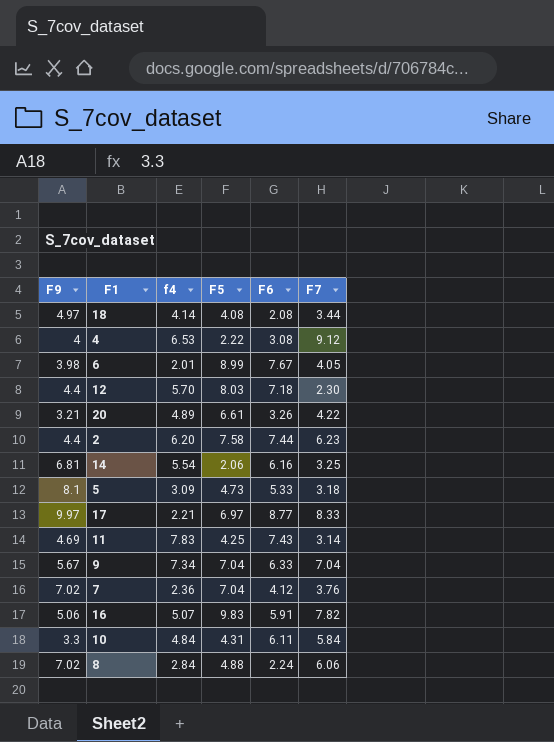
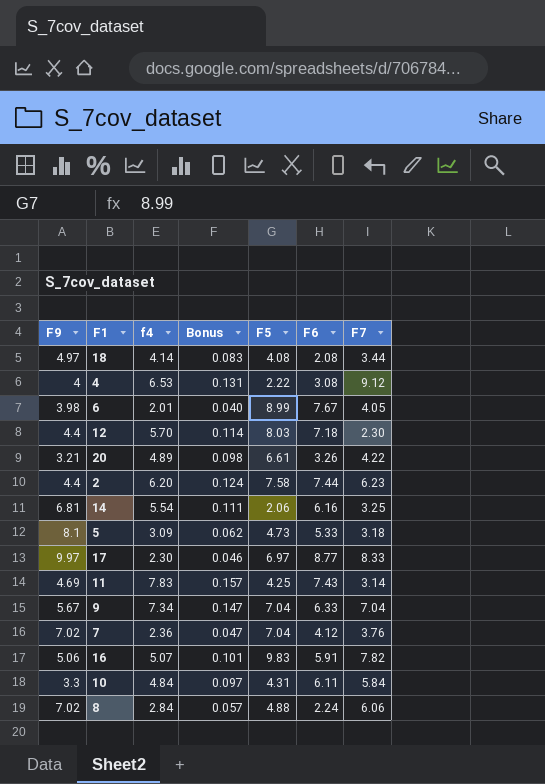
column Bonus | formula: none -> [f4] * 0.02
17 | f4: 2.21 -> 2.30

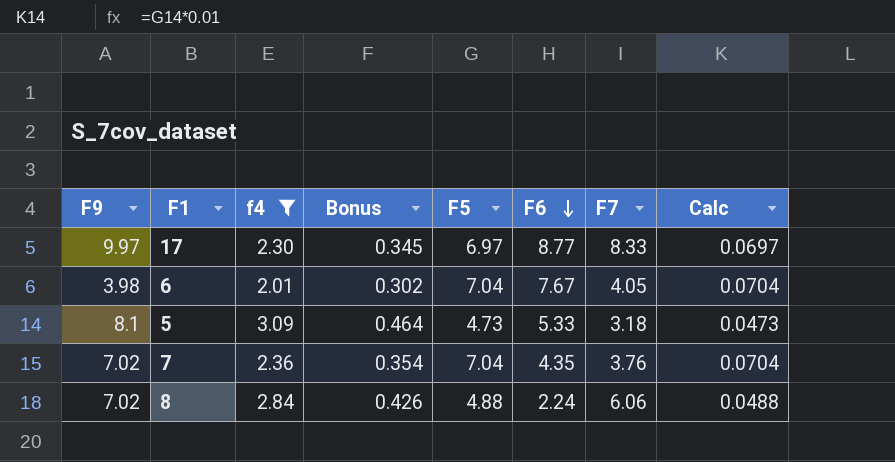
filter: none -> f4 <= 3.09
row order: none -> F6 descending
column Bonus | formula: [f4] * 0.02 -> [f4] * 0.15
column Calc | formula: none -> [F5] * 0.01
6 | F5: 8.99 -> 7.04
7 | F6: 4.12 -> 4.35

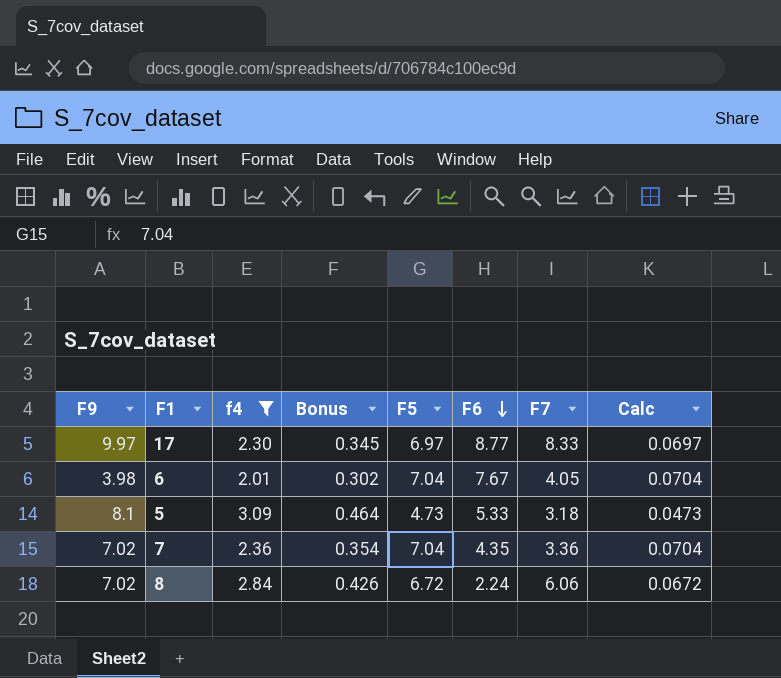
7 | F7: 3.76 -> 3.36
8 | F5: 4.88 -> 6.72
8 | Calc: 0.0488 -> 0.0672

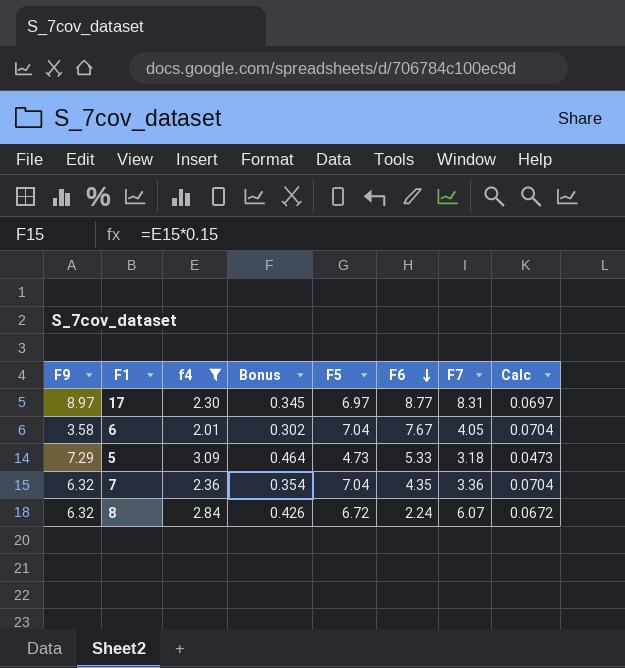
17 | F9: 9.97 -> 8.97
17 | F7: 8.33 -> 8.31
6 | F9: 3.98 -> 3.58
5 | F9: 8.1 -> 7.29
7 | F9: 7.02 -> 6.32
8 | F9: 7.02 -> 6.32
8 | F7: 6.06 -> 6.07

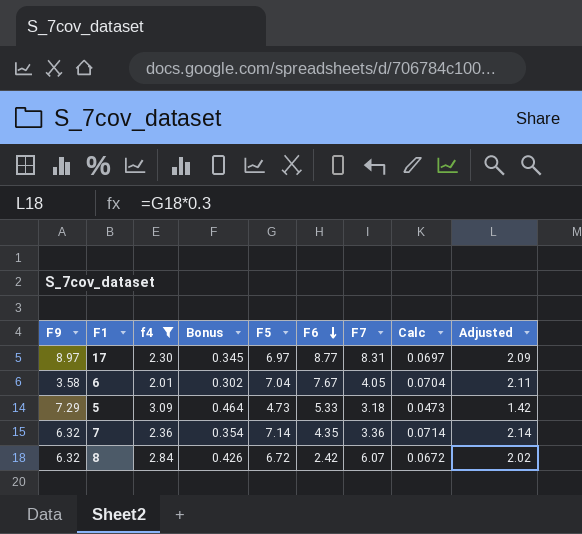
column Adjusted | formula: none -> [F5] * 0.3
7 | F5: 7.04 -> 7.14
7 | Calc: 0.0704 -> 0.0714
8 | F6: 2.24 -> 2.42

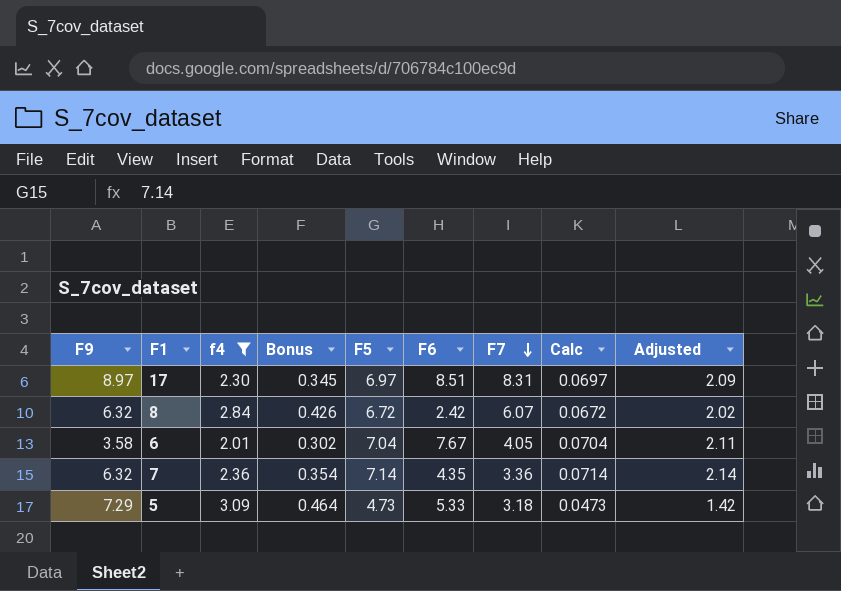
row order: F6 descending -> F7 descending
17 | F6: 8.77 -> 8.51

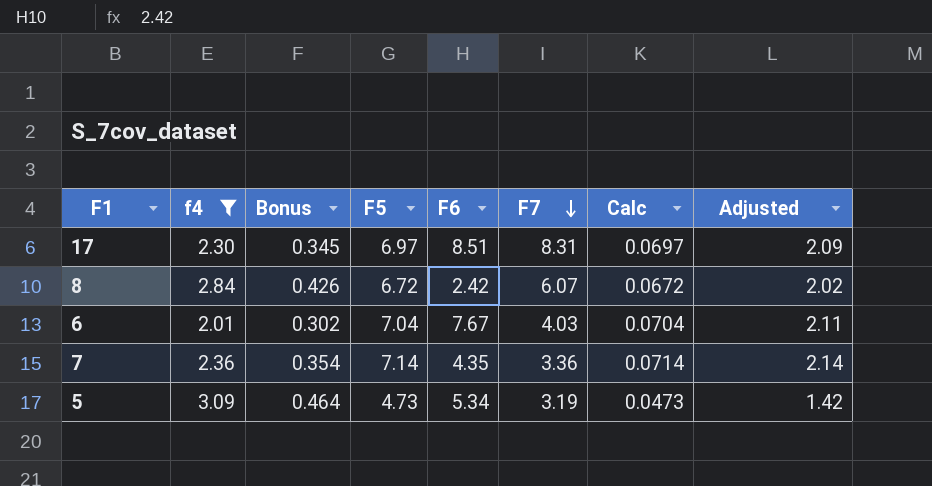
column F9 | position: 1 -> none
6 | F7: 4.05 -> 4.03
5 | F6: 5.33 -> 5.34
5 | F7: 3.18 -> 3.19

